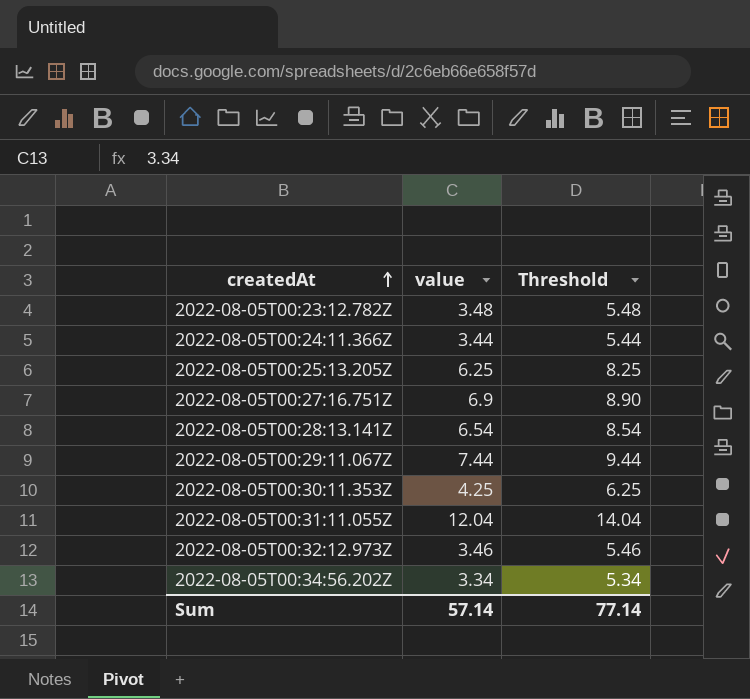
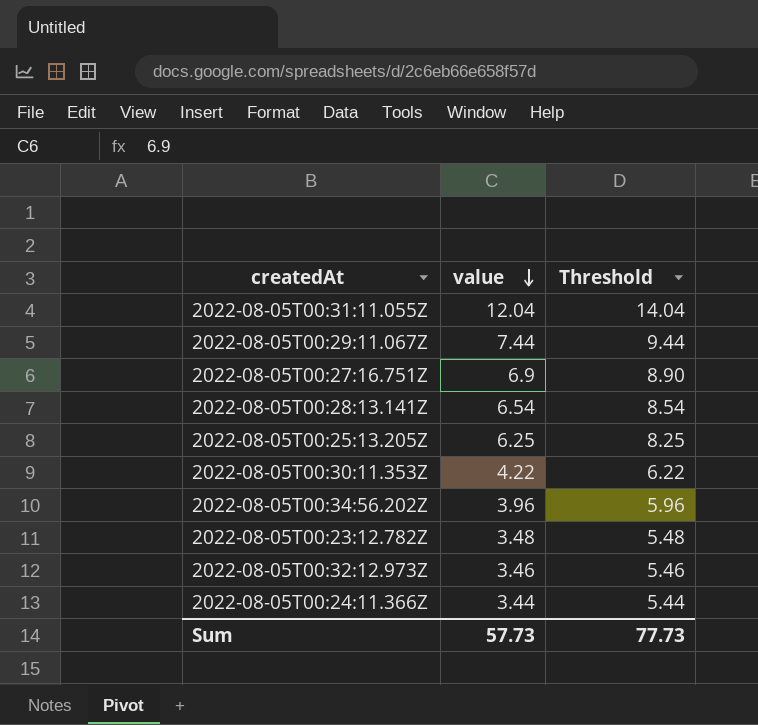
row order: createdAt ascending -> value descending
2022-08-05T00:30:11.353Z | value: 4.25 -> 4.22
2022-08-05T00:30:11.353Z | Threshold: 6.25 -> 6.22
2022-08-05T00:34:56.202Z | value: 3.34 -> 3.96
2022-08-05T00:34:56.202Z | Threshold: 5.34 -> 5.96
Sum | value: 57.14 -> 57.73
Sum | Threshold: 77.14 -> 77.73

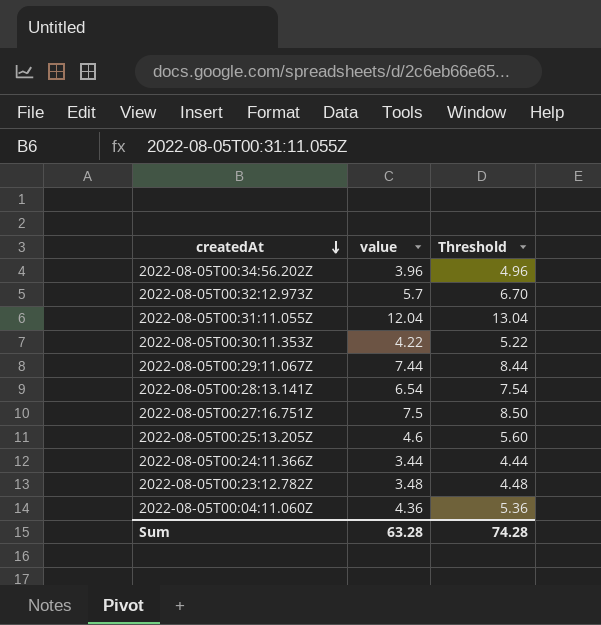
row order: value descending -> createdAt descending
column Threshold | formula: [value] + 2 -> [value] + 1
2022-08-05T00:32:12.973Z | value: 3.46 -> 5.7
2022-08-05T00:27:16.751Z | value: 6.9 -> 7.5
2022-08-05T00:25:13.205Z | value: 6.25 -> 4.6
row 2022-08-05T00:04:11.060Z: none -> 4.36 | 5.36
Sum | value: 57.73 -> 63.28
Sum | Threshold: 77.73 -> 74.28

